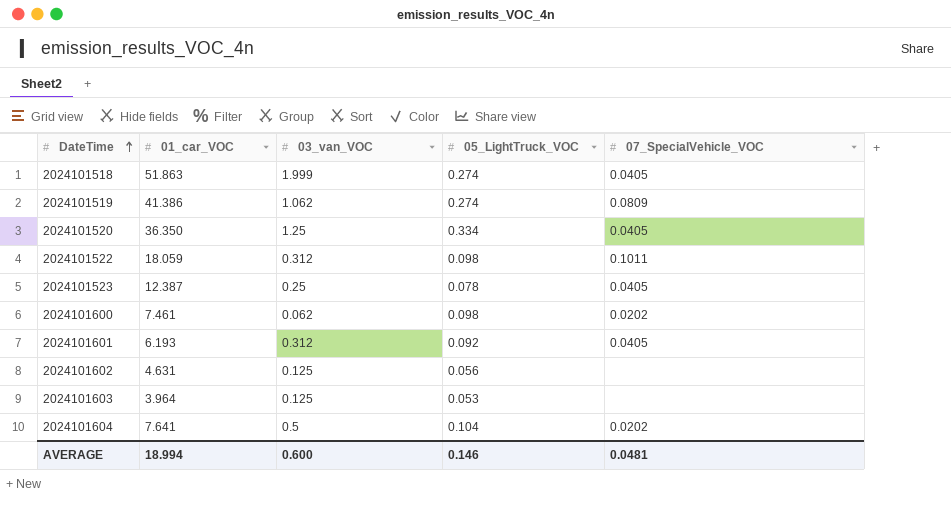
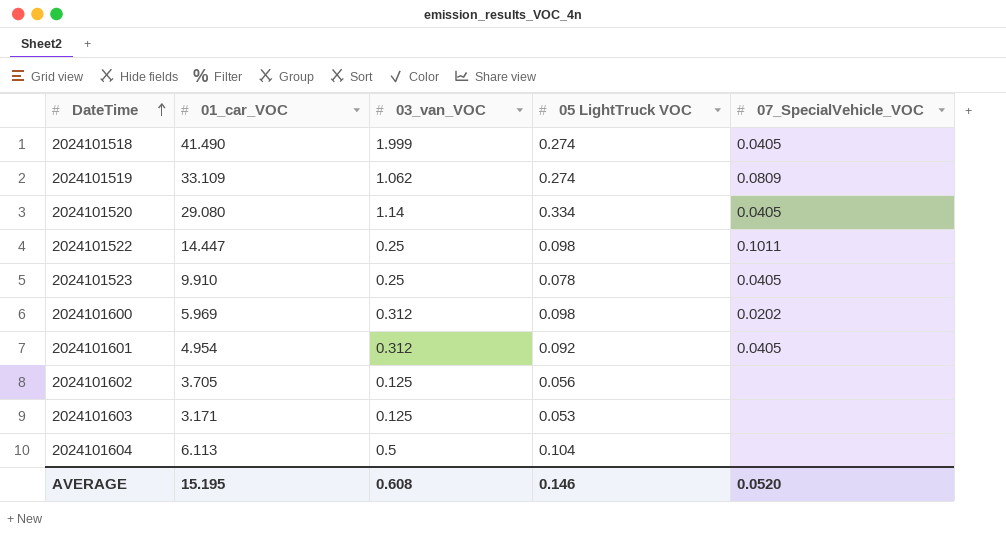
column name: 05_LightTruck_VOC -> 05 LightTruck VOC
2024101518 | 01_car_VOC: 51.863 -> 41.490
2024101519 | 01_car_VOC: 41.386 -> 33.109
2024101520 | 01_car_VOC: 36.350 -> 29.080
2024101520 | 03_van_VOC: 1.25 -> 1.14
2024101522 | 01_car_VOC: 18.059 -> 14.447
2024101522 | 03_van_VOC: 0.312 -> 0.25
2024101523 | 01_car_VOC: 12.387 -> 9.910
2024101600 | 01_car_VOC: 7.461 -> 5.969
2024101600 | 03_van_VOC: 0.062 -> 0.312
2024101601 | 01_car_VOC: 6.193 -> 4.954
2024101602 | 01_car_VOC: 4.631 -> 3.705
2024101603 | 01_car_VOC: 3.964 -> 3.171
2024101604 | 01_car_VOC: 7.641 -> 6.113
2024101604 | 07_SpecialVehicle_VOC: 0.0202 -> none
AVERAGE | 01_car_VOC: 18.994 -> 15.195
AVERAGE | 03_van_VOC: 0.600 -> 0.608
AVERAGE | 07_SpecialVehicle_VOC: 0.0481 -> 0.0520

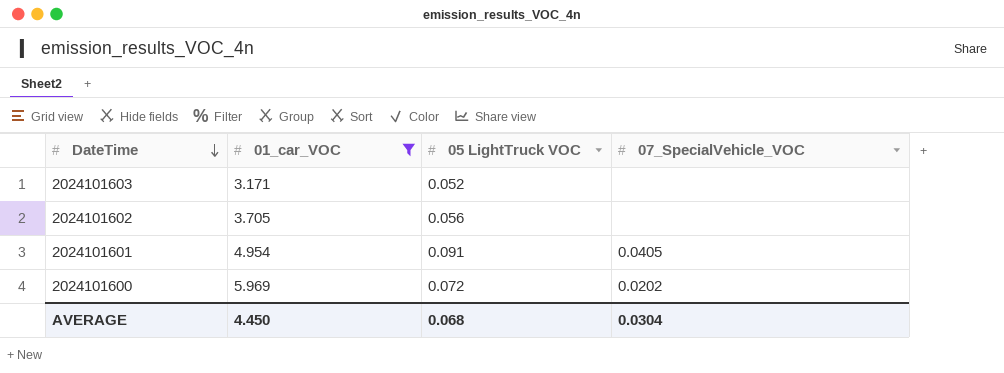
filter: none -> 01_car_VOC <= 5.969
row order: DateTime ascending -> DateTime descending
column 03_van_VOC | position: 3 -> none
2024101603 | 05 LightTruck VOC: 0.053 -> 0.052
2024101601 | 05 LightTruck VOC: 0.092 -> 0.091
2024101600 | 05 LightTruck VOC: 0.098 -> 0.072
AVERAGE | 01_car_VOC: 15.195 -> 4.450
AVERAGE | 05 LightTruck VOC: 0.146 -> 0.068
AVERAGE | 07_SpecialVehicle_VOC: 0.0520 -> 0.0304

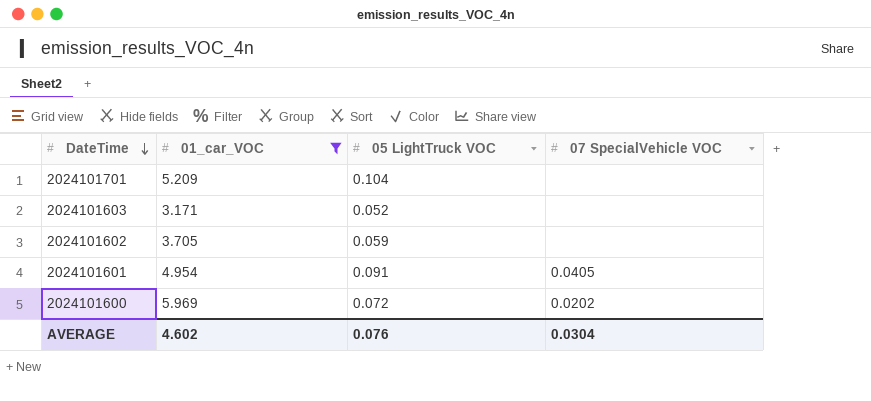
column name: 07_SpecialVehicle_VOC -> 07 SpecialVehicle VOC
row 2024101701: none -> 5.209 | 0.104 | none
2024101602 | 05 LightTruck VOC: 0.056 -> 0.059
AVERAGE | 01_car_VOC: 4.450 -> 4.602
AVERAGE | 05 LightTruck VOC: 0.068 -> 0.076

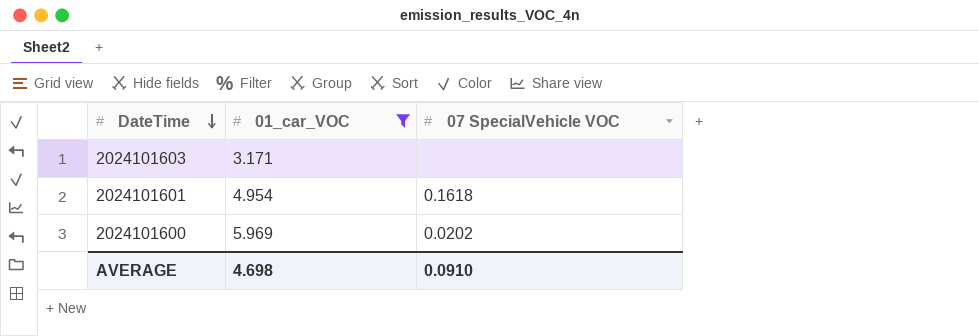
column 05 LightTruck VOC | position: 3 -> none
row 2024101701: 5.209 | 0.104 | none -> none
row 2024101602: 3.705 | 0.059 | none -> none
2024101601 | 07 SpecialVehicle VOC: 0.0405 -> 0.1618
AVERAGE | 01_car_VOC: 4.602 -> 4.698
AVERAGE | 07 SpecialVehicle VOC: 0.0304 -> 0.0910

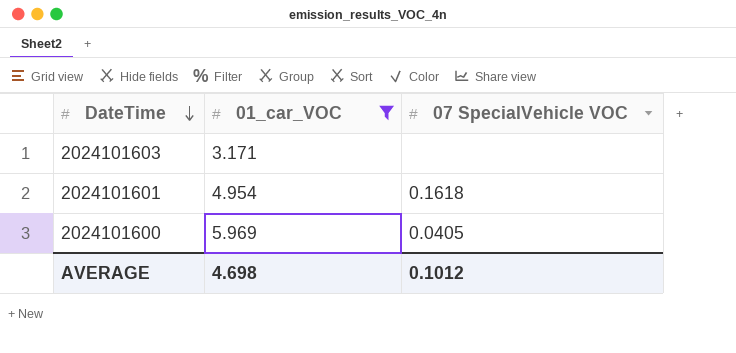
2024101600 | 07 SpecialVehicle VOC: 0.0202 -> 0.0405
AVERAGE | 07 SpecialVehicle VOC: 0.0910 -> 0.1012

